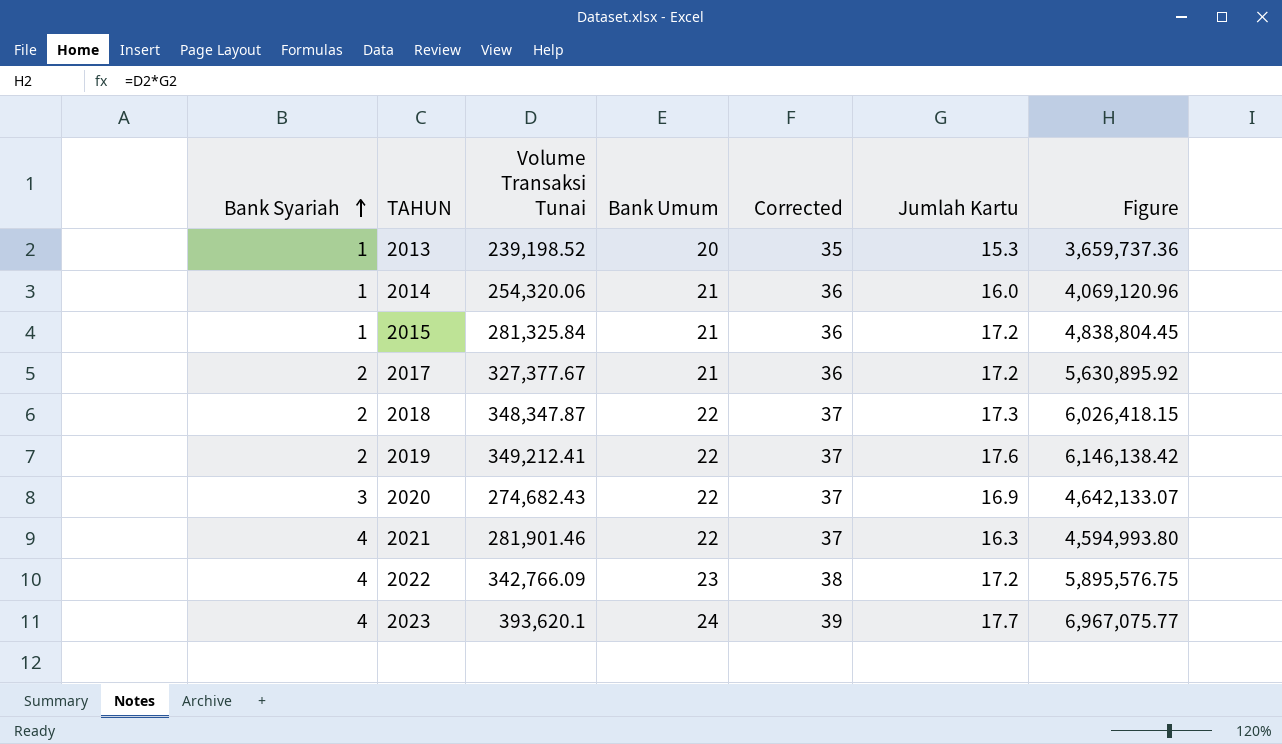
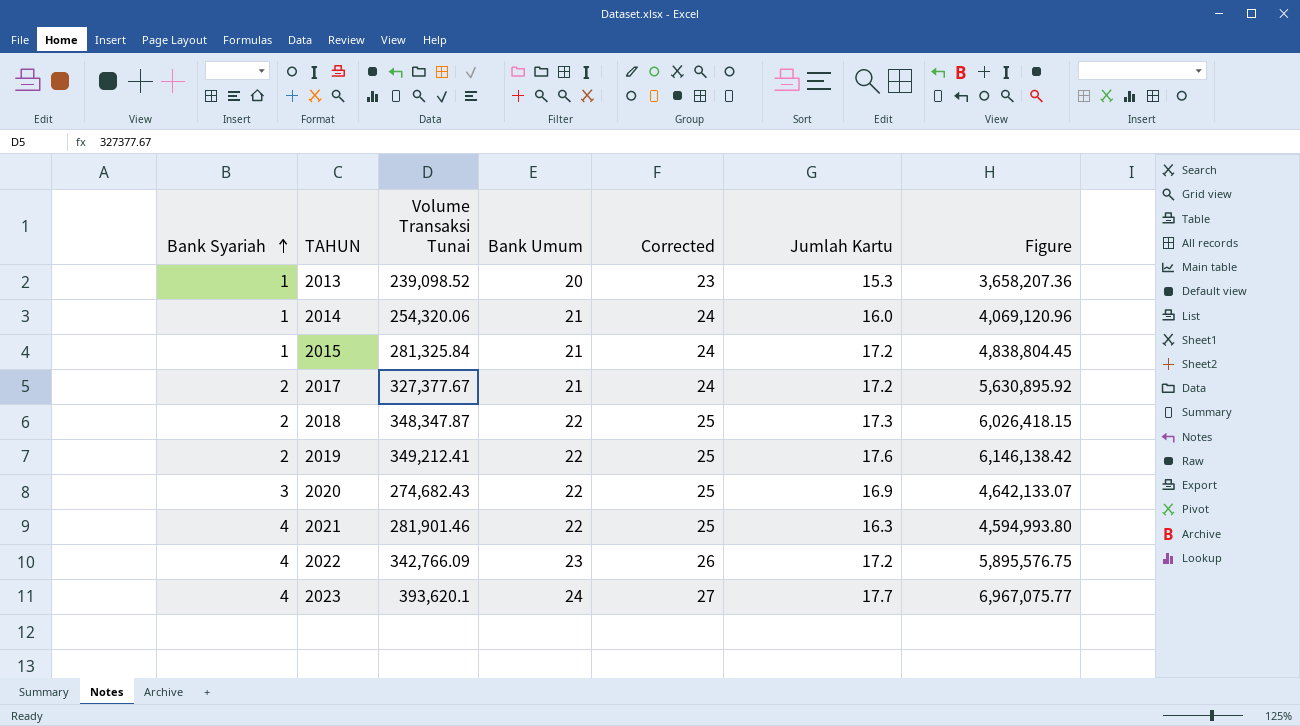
column Corrected | formula: [Bank Umum] + 15 -> [Bank Umum] + 3
2013 | Volume Transaksi Tunai: 239,198.52 -> 239,098.52
2013 | Figure: 3,659,737.36 -> 3,658,207.36

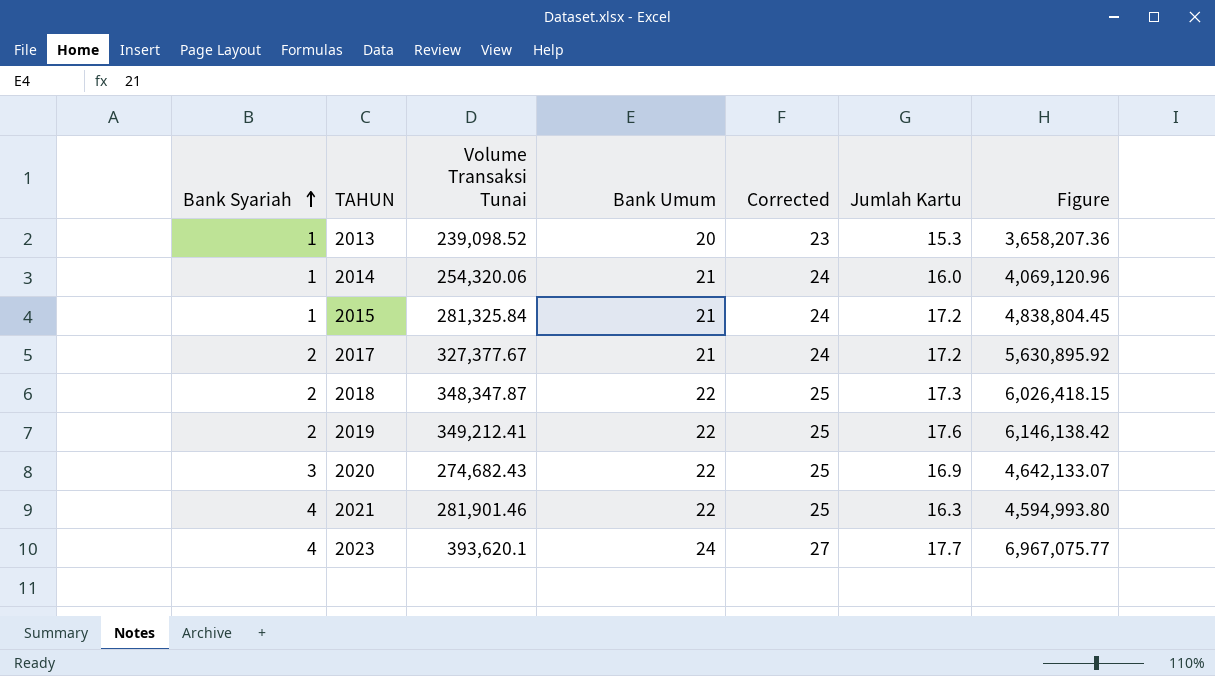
row 2022: 4 | 342,766.09 | 23 | 26 | 17.2 | 5,895,576.75 -> none

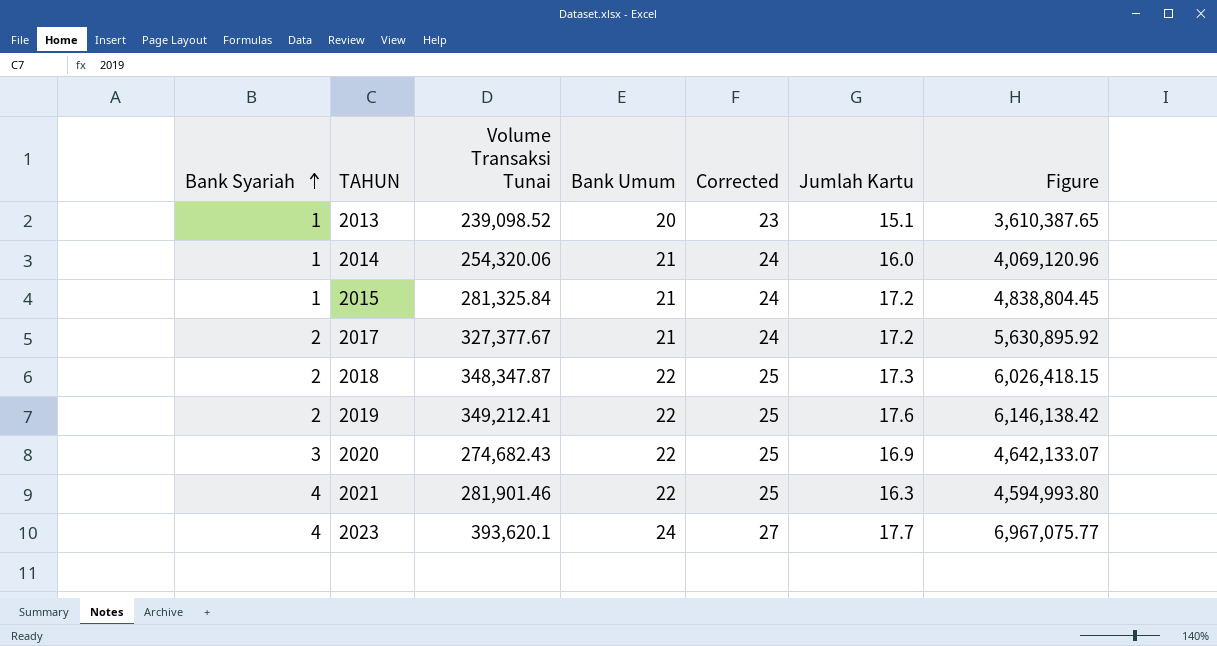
2013 | Jumlah Kartu: 15.3 -> 15.1
2013 | Figure: 3,658,207.36 -> 3,610,387.65

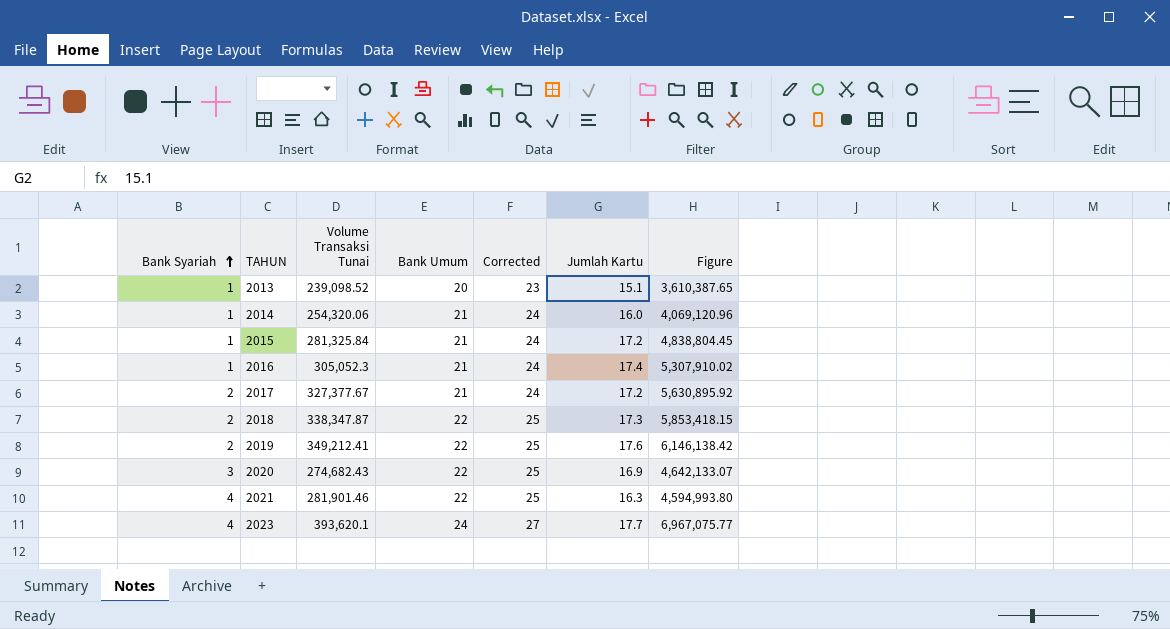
row 2016: none -> 1 | 305,052.3 | 21 | 24 | 17.4 | 5,307,910.02
2018 | Volume Transaksi Tunai: 348,347.87 -> 338,347.87
2018 | Figure: 6,026,418.15 -> 5,853,418.15

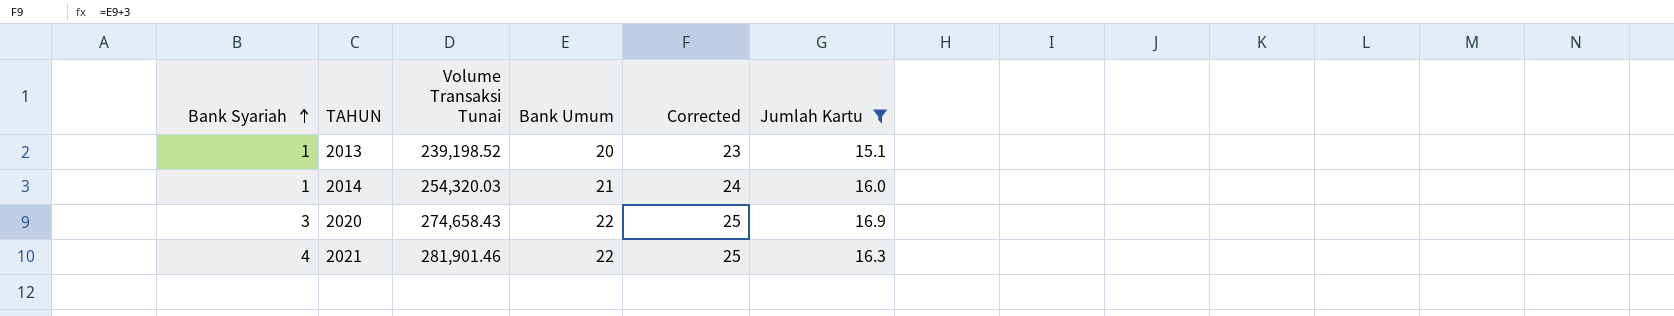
filter: none -> Jumlah Kartu <= 16.9
column Figure | formula: [Volume Transaksi Tunai] * [Jumlah Kartu] -> none
2013 | Volume Transaksi Tunai: 239,098.52 -> 239,198.52
2014 | Volume Transaksi Tunai: 254,320.06 -> 254,320.03
2020 | Volume Transaksi Tunai: 274,682.43 -> 274,658.43

